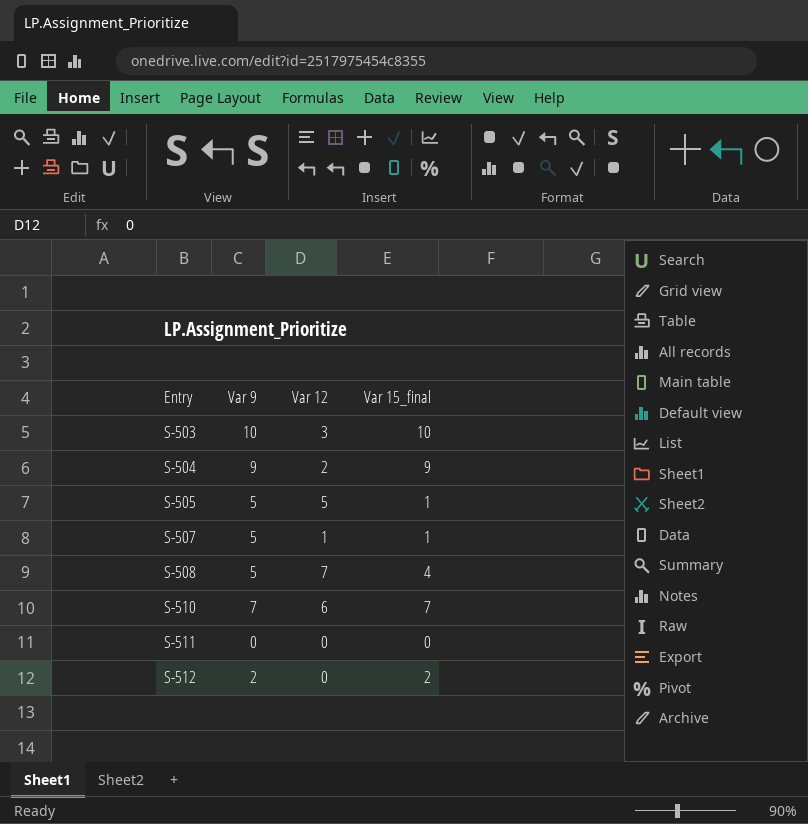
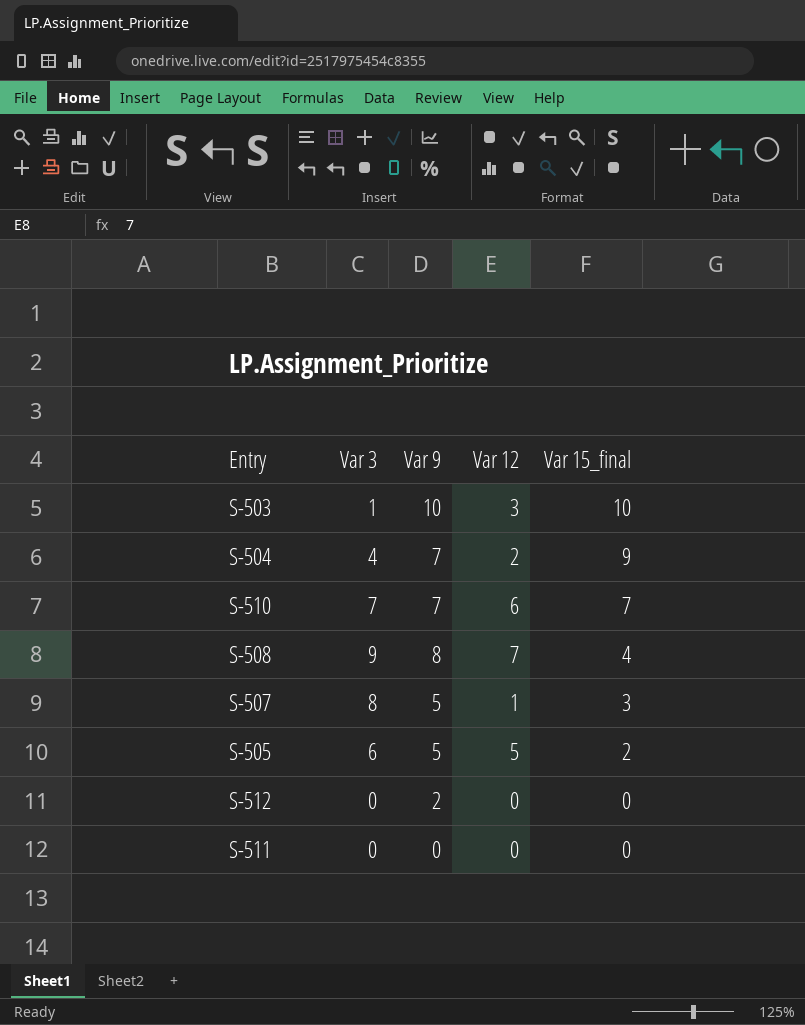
row order: Entry ascending -> Var 15_final descending
column Var 3 | position: none -> 2
S-504 | Var 9: 9 -> 7
S-508 | Var 9: 5 -> 8
S-507 | Var 15_final: 1 -> 3
S-505 | Var 15_final: 1 -> 2
S-512 | Var 15_final: 2 -> 0

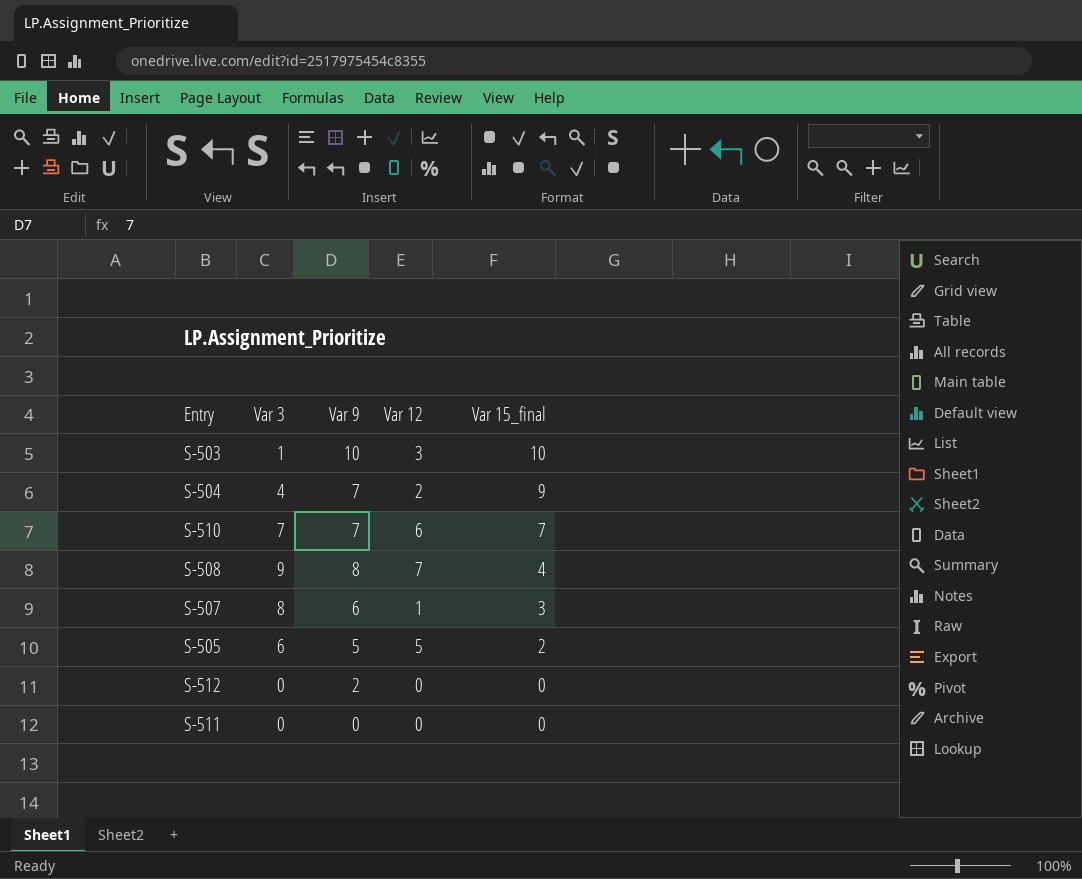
S-507 | Var 9: 5 -> 6

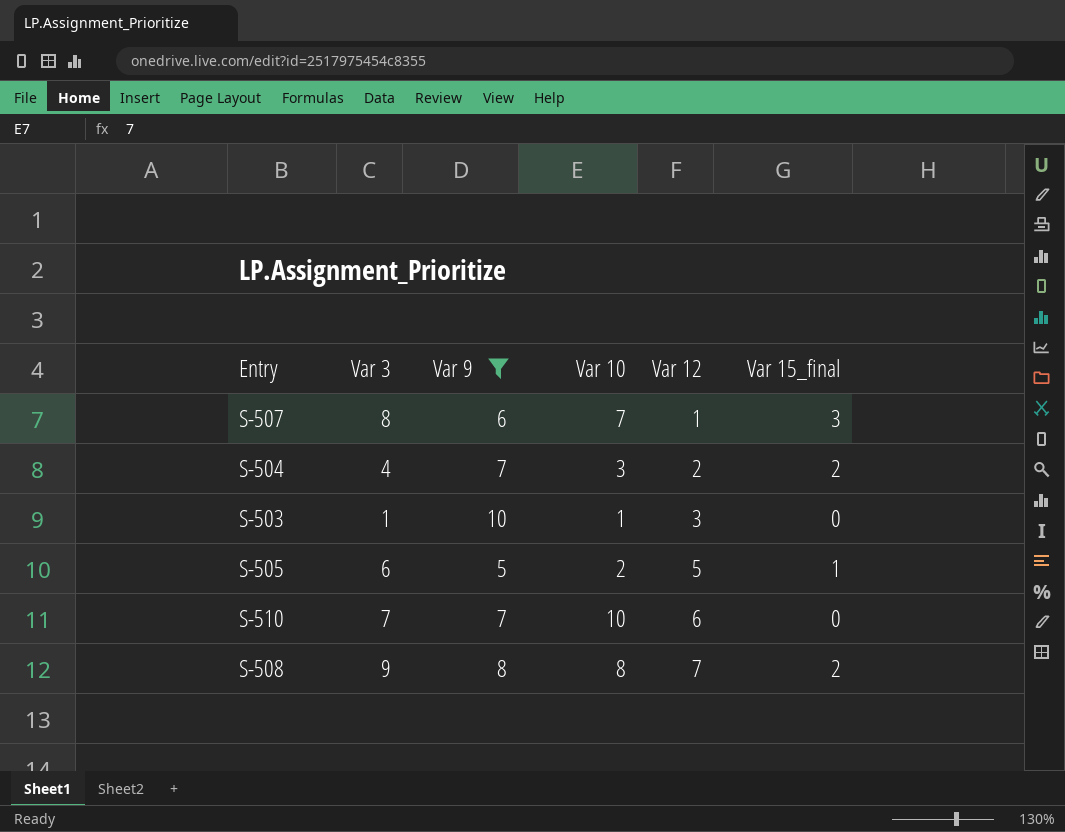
filter: none -> Var 9 >= 5
row order: Var 15_final descending -> Var 12 ascending
column Var 10 | position: none -> 4
S-504 | Var 15_final: 9 -> 2
S-503 | Var 15_final: 10 -> 0
S-505 | Var 15_final: 2 -> 1
S-510 | Var 15_final: 7 -> 0
S-508 | Var 15_final: 4 -> 2

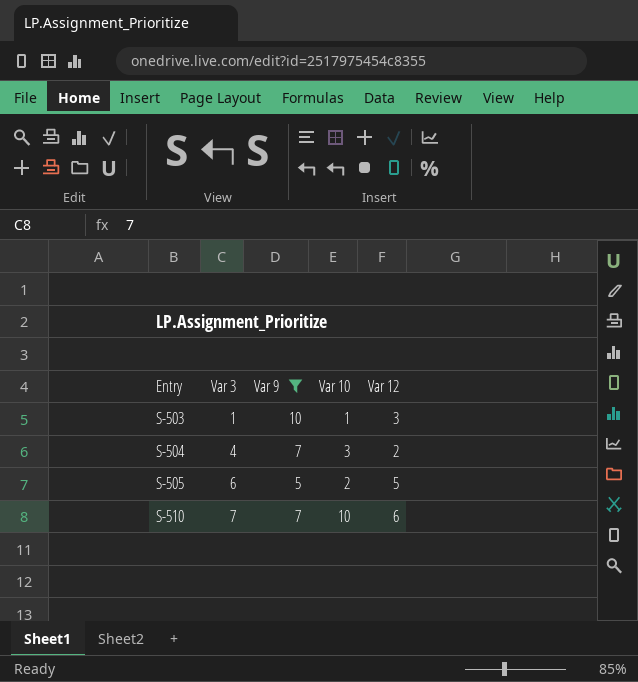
row order: Var 12 ascending -> Entry ascending
column Var 15_final | position: 6 -> none
row S-507: 8 | 6 | 7 | 1 | 3 -> none
row S-508: 9 | 8 | 8 | 7 | 2 -> none

